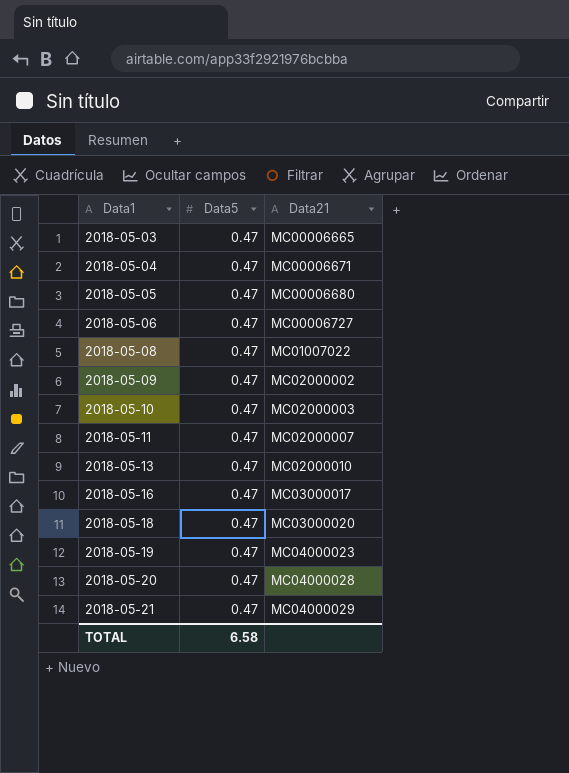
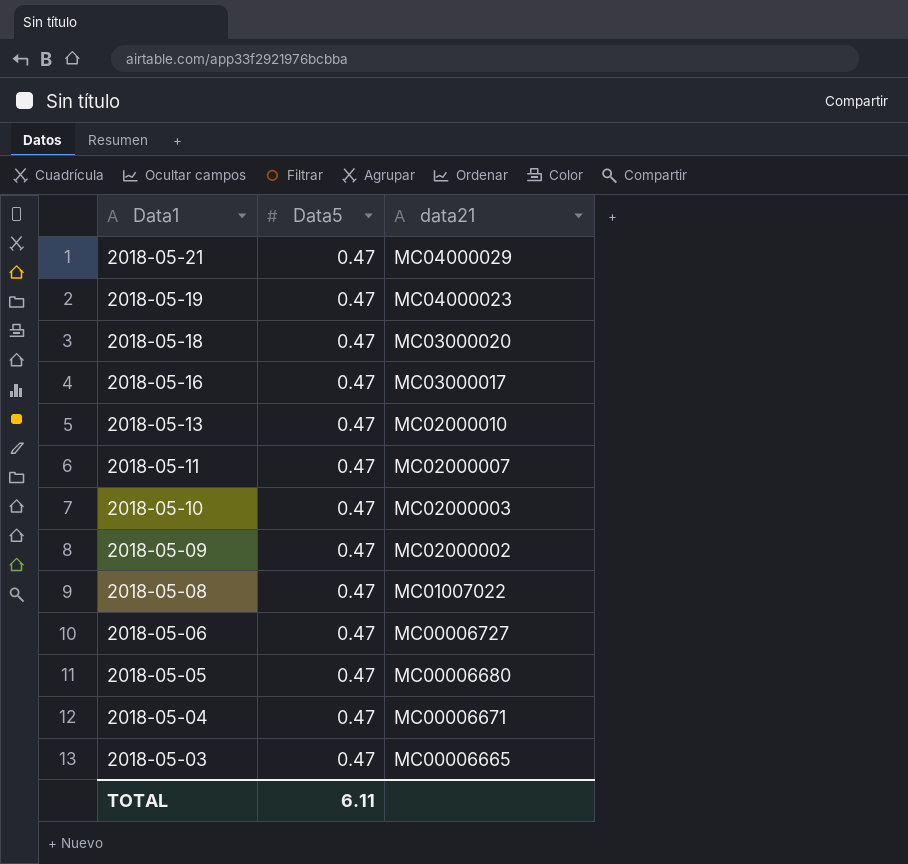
row order: Data1 ascending -> Data1 descending
column name: Data21 -> data21
row 2018-05-20: 0.47 | MC04000028 -> none
TOTAL | Data5: 6.58 -> 6.11

